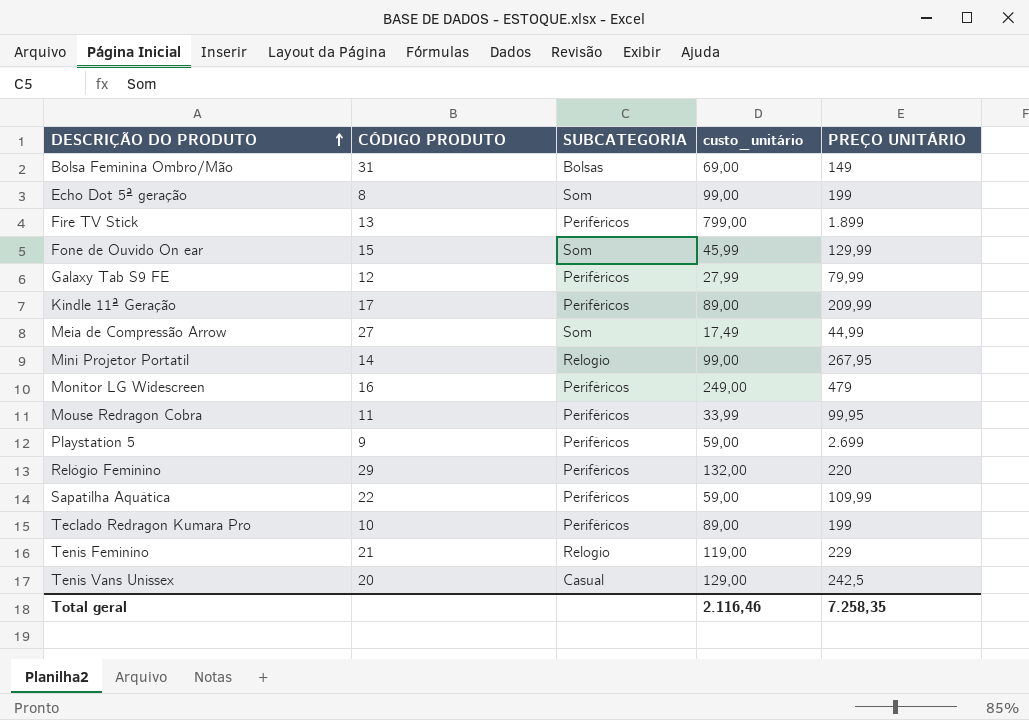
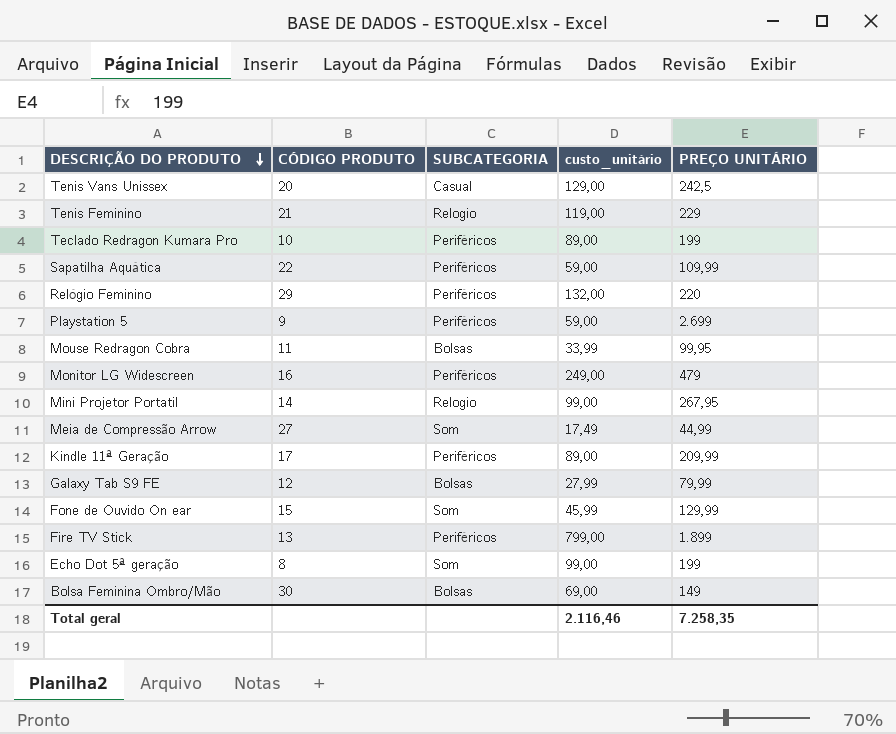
row order: DESCRIÇÃO DO PRODUTO ascending -> DESCRIÇÃO DO PRODUTO descending
Mouse Redragon Cobra | SUBCATEGORIA: Periféricos -> Bolsas
Galaxy Tab S9 FE | SUBCATEGORIA: Periféricos -> Bolsas
Bolsa Feminina Ombro/Mão | CÓDIGO PRODUTO: 31 -> 30

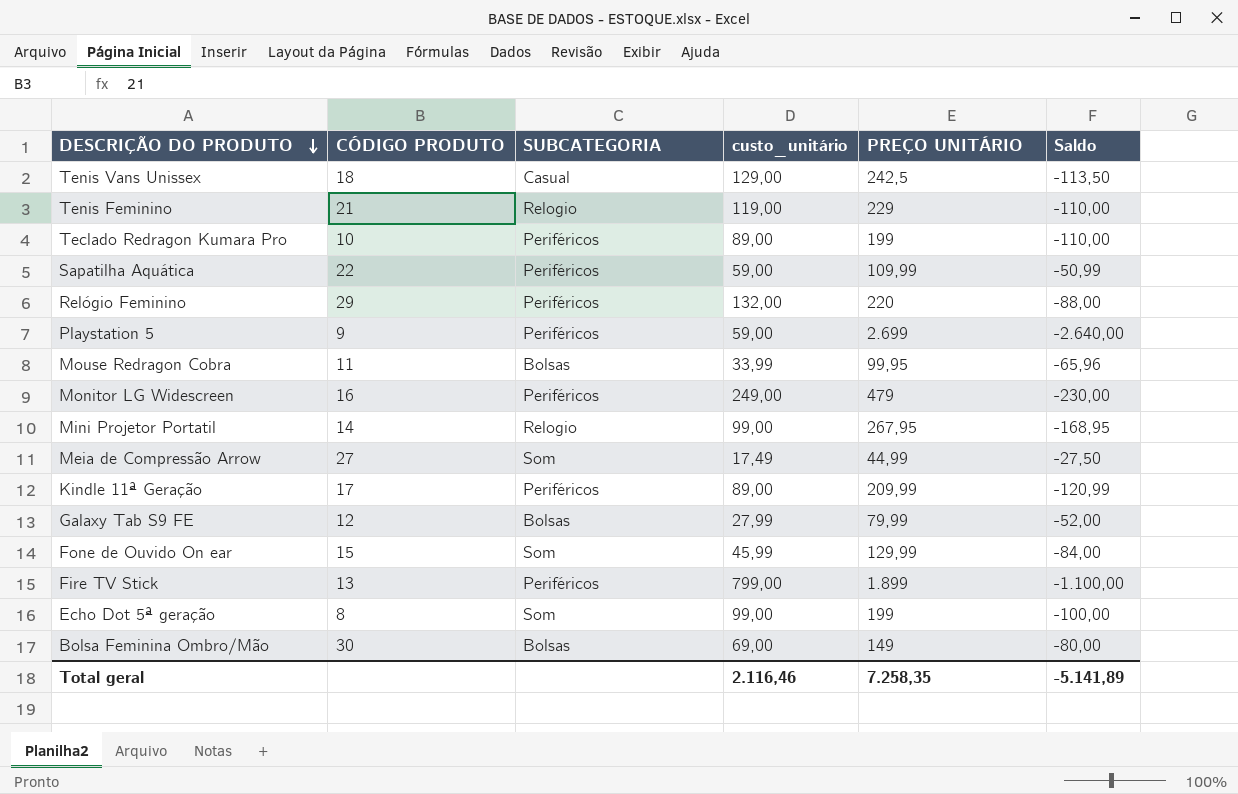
column Saldo | formula: none -> [custo_unitário] - [PREÇO UNITÁRIO]
Tenis Vans Unissex | CÓDIGO PRODUTO: 20 -> 18

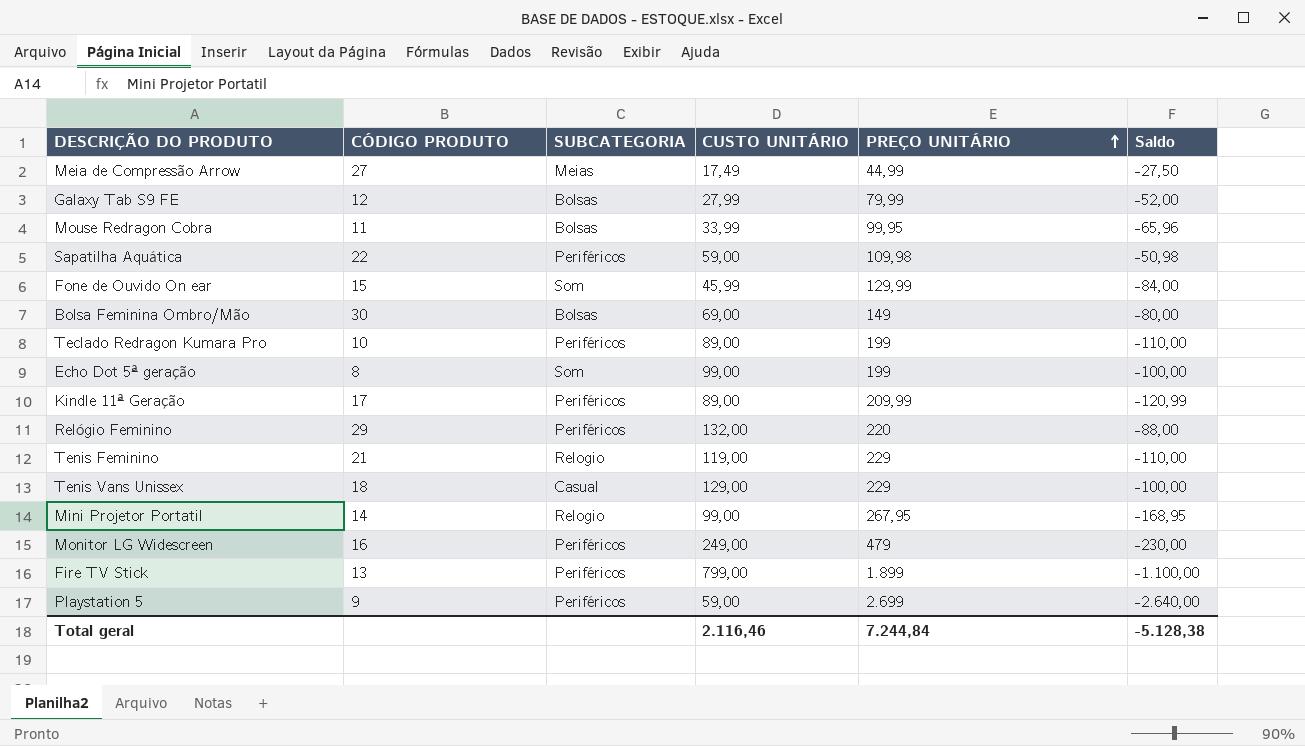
row order: DESCRIÇÃO DO PRODUTO descending -> PREÇO UNITÁRIO ascending
column name: custo_unitário -> CUSTO UNITÁRIO
Meia de Compressão Arrow | SUBCATEGORIA: Som -> Meias
Sapatilha Aquática | PREÇO UNITÁRIO: 109,99 -> 109,98
Sapatilha Aquática | Saldo: -50,99 -> -50,98
Tenis Vans Unissex | PREÇO UNITÁRIO: 242,5 -> 229
Tenis Vans Unissex | Saldo: -113,50 -> -100,00
Total geral | PREÇO UNITÁRIO: 7.258,35 -> 7.244,84
Total geral | Saldo: -5.141,89 -> -5.128,38

